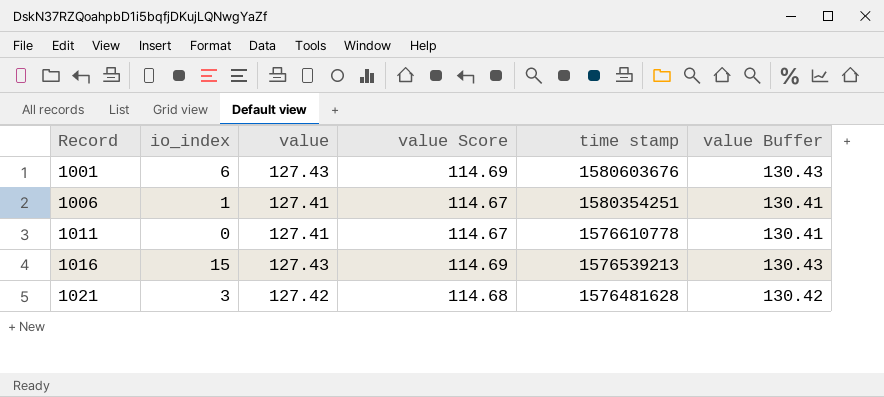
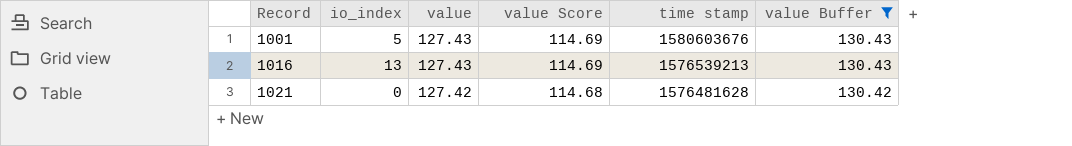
filter: none -> value Buffer != 130.41
1001 | io_index: 6 -> 5
1016 | io_index: 15 -> 13
1021 | io_index: 3 -> 0

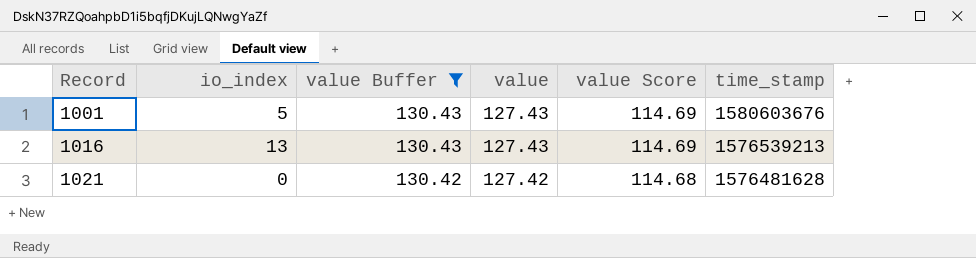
column value Buffer | position: 6 -> 3
column name: time stamp -> time_stamp

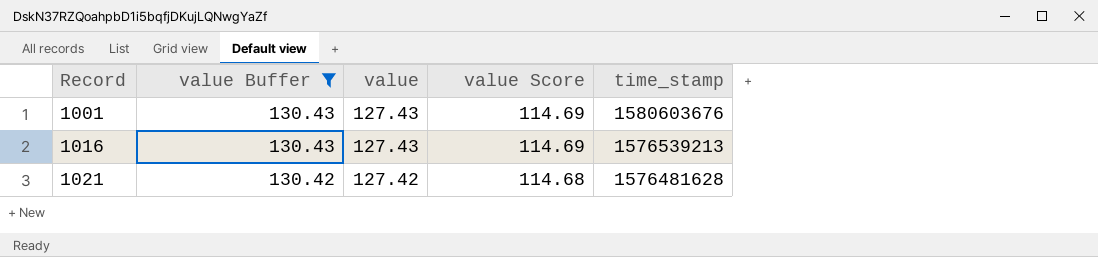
column io_index | position: 2 -> none

